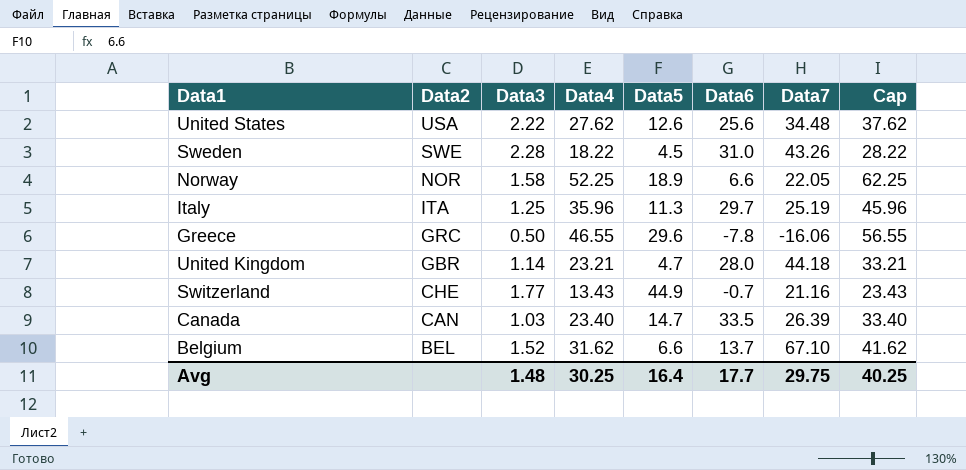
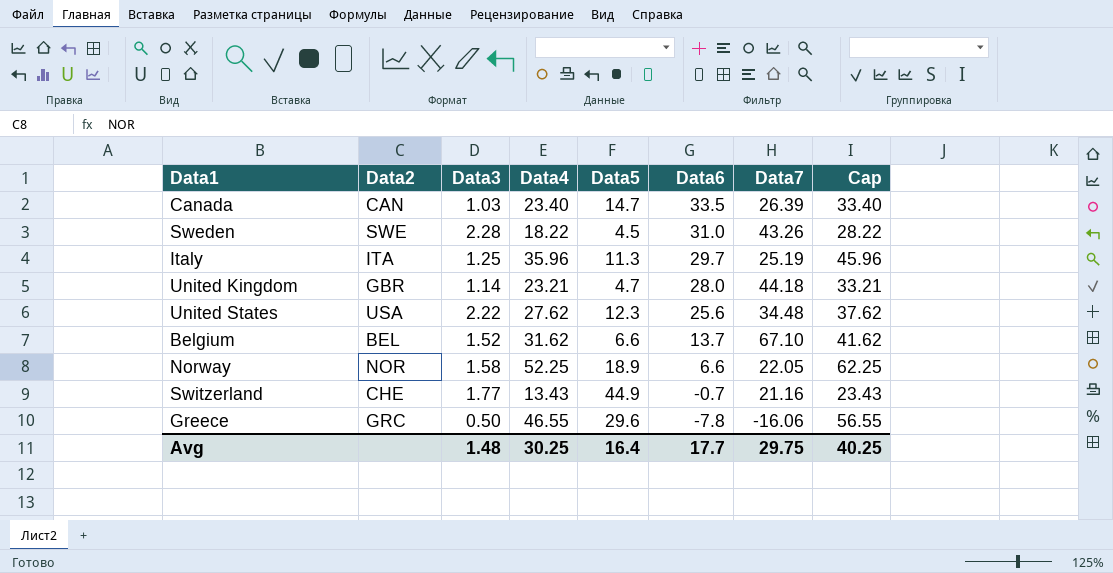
row order: Data2 descending -> Data6 descending
United States | Data5: 12.6 -> 12.3

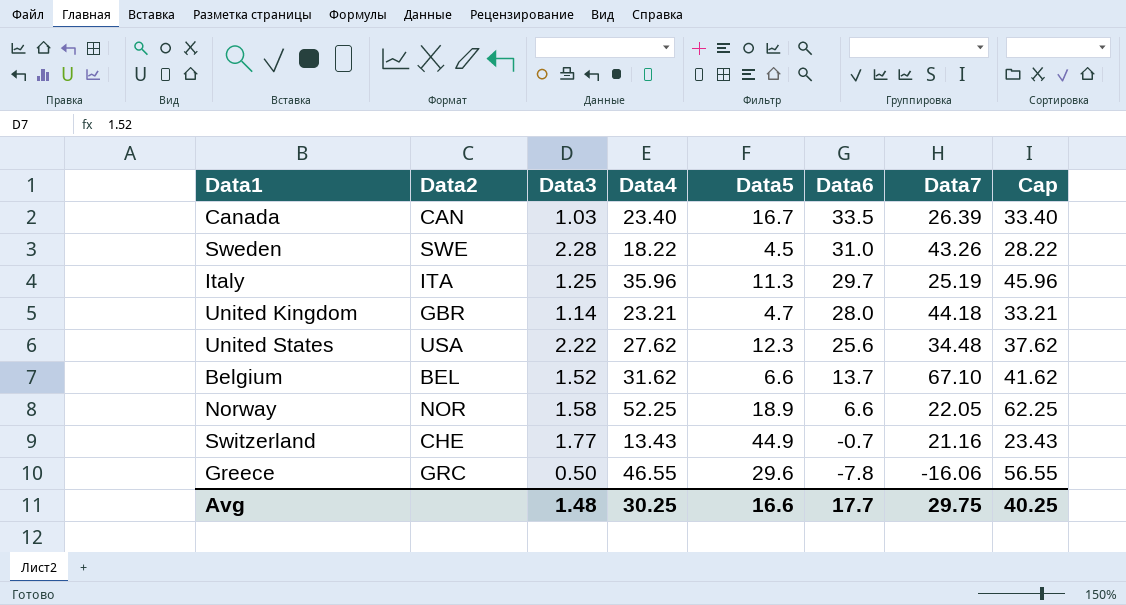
Canada | Data5: 14.7 -> 16.7
Avg | Data5: 16.4 -> 16.6

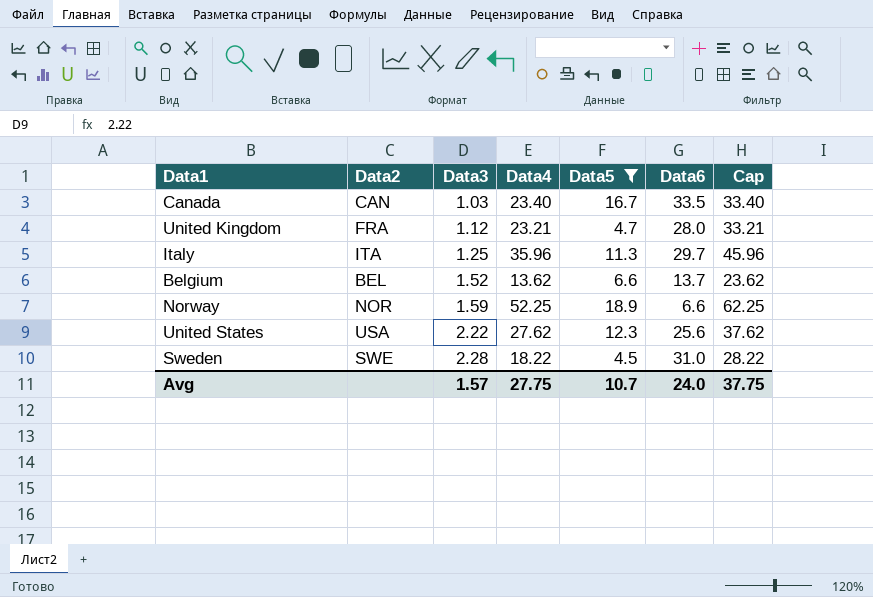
filter: none -> Data5 <= 18.9
row order: Data6 descending -> Data3 ascending
column Data7 | position: 7 -> none
United Kingdom | Data2: GBR -> FRA
United Kingdom | Data3: 1.14 -> 1.12
Belgium | Data4: 31.62 -> 13.62
Belgium | Cap: 41.62 -> 23.62
Norway | Data3: 1.58 -> 1.59
Avg | Data3: 1.48 -> 1.57
Avg | Data4: 30.25 -> 27.75
Avg | Data5: 16.6 -> 10.7
Avg | Data6: 17.7 -> 24.0
Avg | Cap: 40.25 -> 37.75

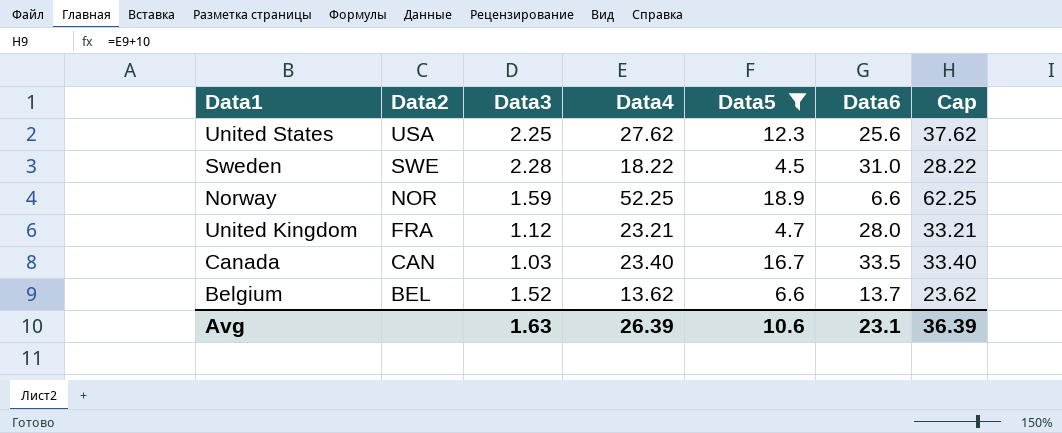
row order: Data3 ascending -> Data2 descending
row Italy: ITA | 1.25 | 35.96 | 11.3 | 29.7 | 45.96 -> none
United States | Data3: 2.22 -> 2.25
Avg | Data3: 1.57 -> 1.63
Avg | Data4: 27.75 -> 26.39
Avg | Data5: 10.7 -> 10.6
Avg | Data6: 24.0 -> 23.1
Avg | Cap: 37.75 -> 36.39

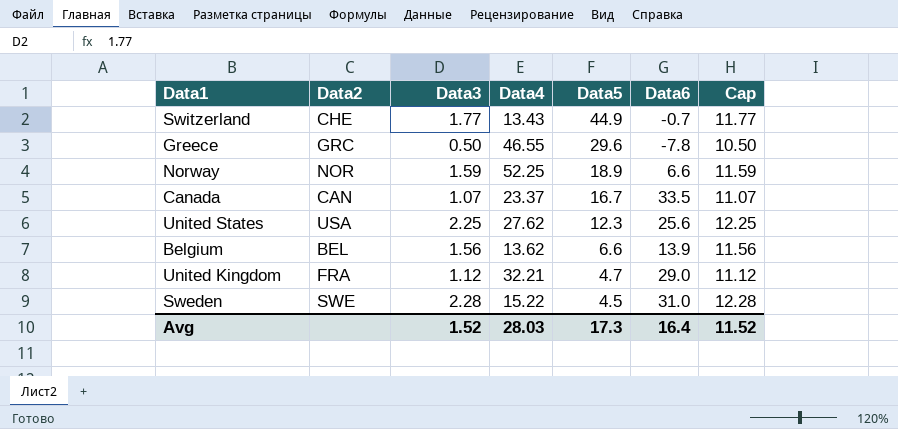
filter: Data5 <= 18.9 -> none
row order: Data2 descending -> Data5 descending
column Cap | formula: [Data4] + 10 -> [Data3] + 10
Canada | Data3: 1.03 -> 1.07
Canada | Data4: 23.40 -> 23.37
Belgium | Data3: 1.52 -> 1.56
Belgium | Data6: 13.7 -> 13.9
United Kingdom | Data4: 23.21 -> 32.21
United Kingdom | Data6: 28.0 -> 29.0
Sweden | Data4: 18.22 -> 15.22
Avg | Data3: 1.63 -> 1.52
Avg | Data4: 26.39 -> 28.03
Avg | Data5: 10.6 -> 17.3
Avg | Data6: 23.1 -> 16.4
Avg | Cap: 36.39 -> 11.52

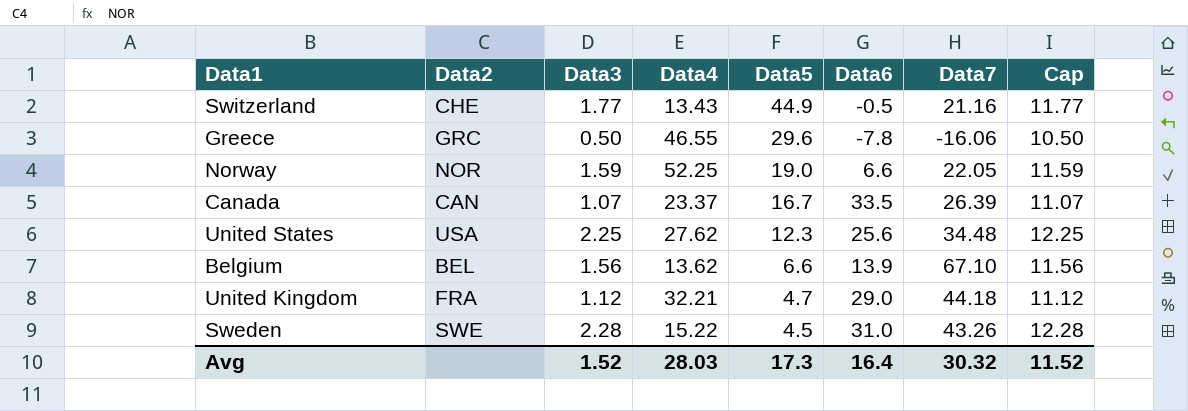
column Data7 | position: none -> 7
Switzerland | Data6: -0.7 -> -0.5
Norway | Data5: 18.9 -> 19.0

